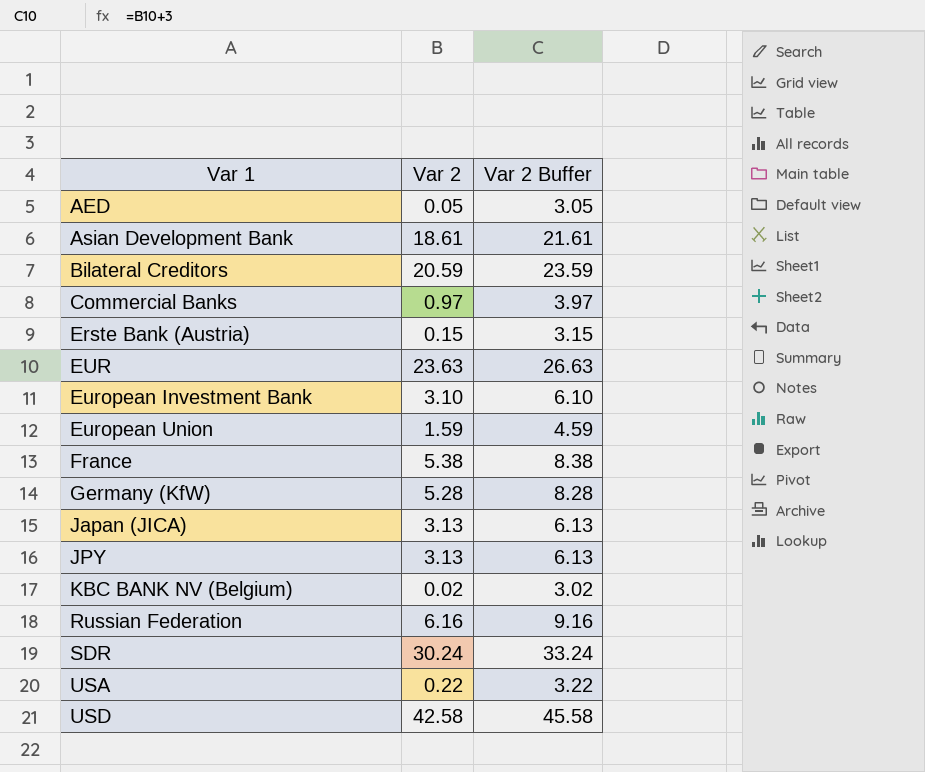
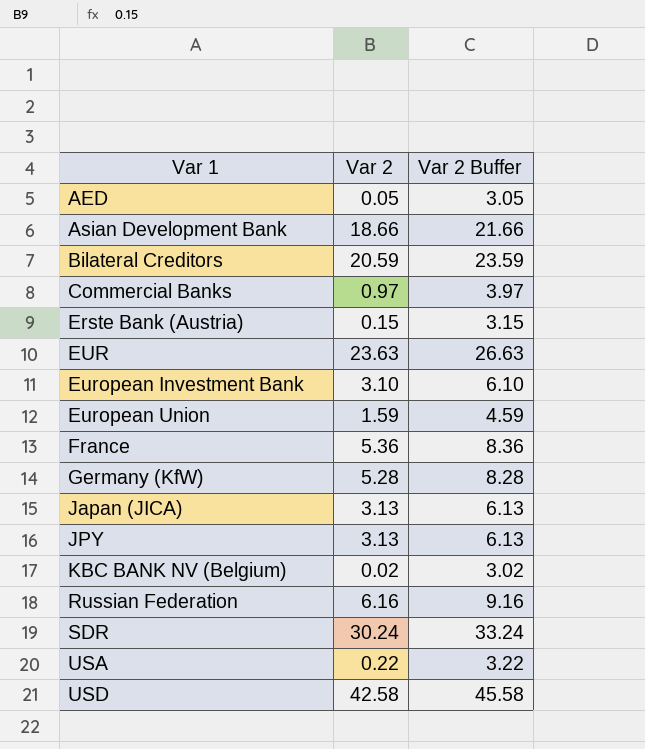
Asian Development Bank | Var 2: 18.61 -> 18.66
Asian Development Bank | Var 2 Buffer: 21.61 -> 21.66
France | Var 2: 5.38 -> 5.36
France | Var 2 Buffer: 8.38 -> 8.36

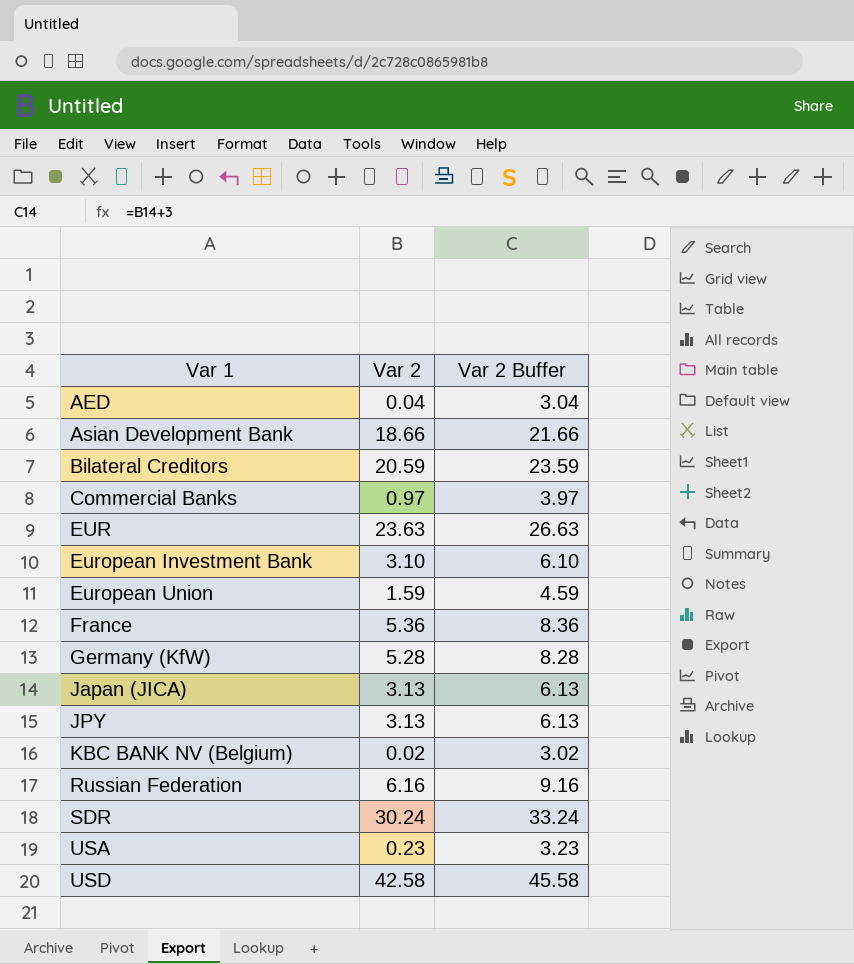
row Erste Bank (Austria): 0.15 | 3.15 -> none
AED | Var 2: 0.05 -> 0.04
AED | Var 2 Buffer: 3.05 -> 3.04
USA | Var 2: 0.22 -> 0.23
USA | Var 2 Buffer: 3.22 -> 3.23

